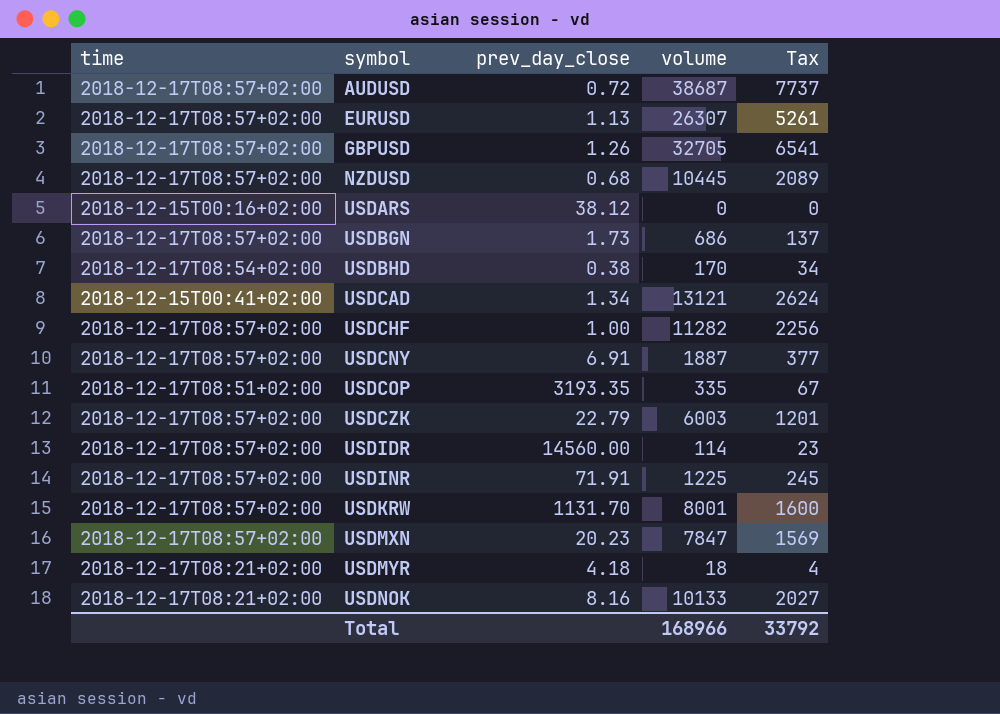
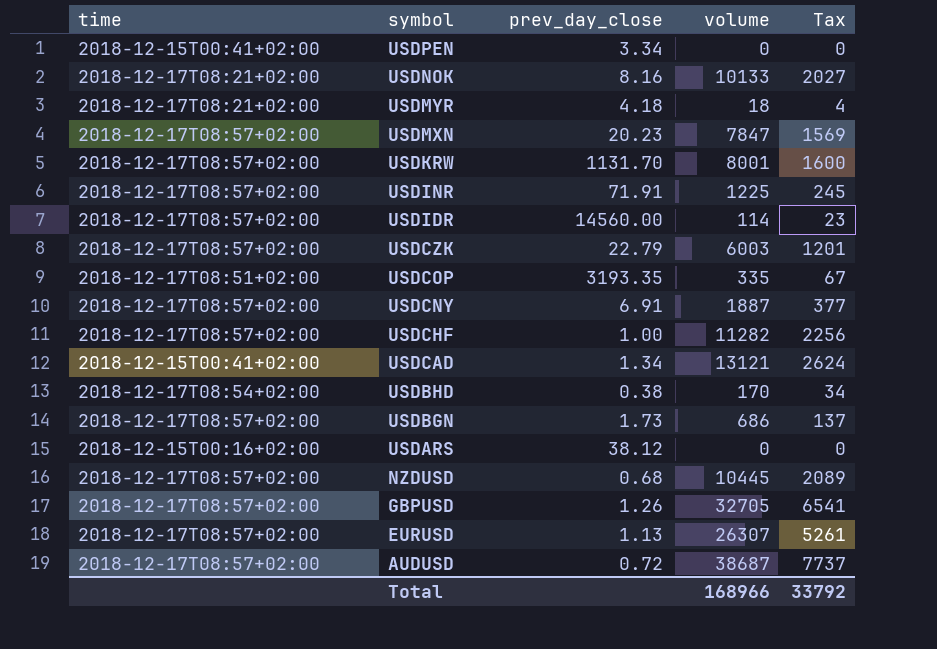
row order: symbol ascending -> symbol descending
row USDPEN: none -> 2018-12-15T00:41+02:00 | 3.34 | 0 | 0

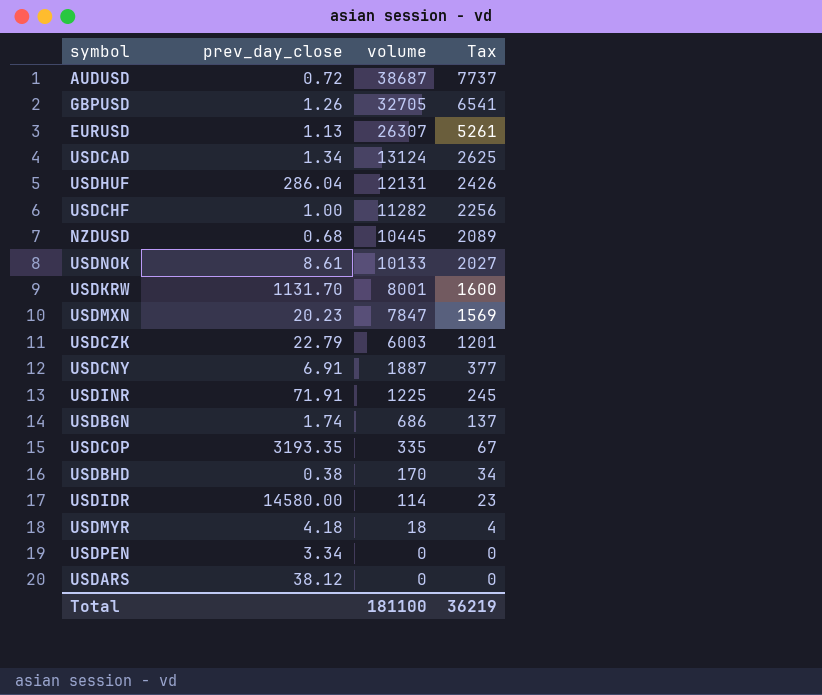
row order: symbol descending -> volume descending
column time | position: 1 -> none
USDCAD | volume: 13121 -> 13124
USDCAD | Tax: 2624 -> 2625
row USDHUF: none -> 286.04 | 12131 | 2426
USDNOK | prev_day_close: 8.16 -> 8.61
USDBGN | prev_day_close: 1.73 -> 1.74
USDIDR | prev_day_close: 14560.00 -> 14580.00
Total | volume: 168966 -> 181100
Total | Tax: 33792 -> 36219

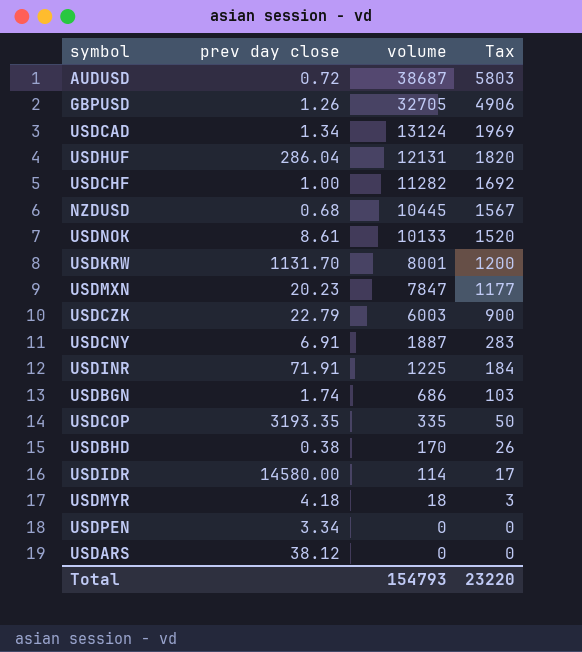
column name: prev_day_close -> prev day close
column Tax | formula: [volume] * 0.2 -> [volume] * 0.15
row EURUSD: 1.13 | 26307 | 5261 -> none
Total | volume: 181100 -> 154793
Total | Tax: 36219 -> 23220

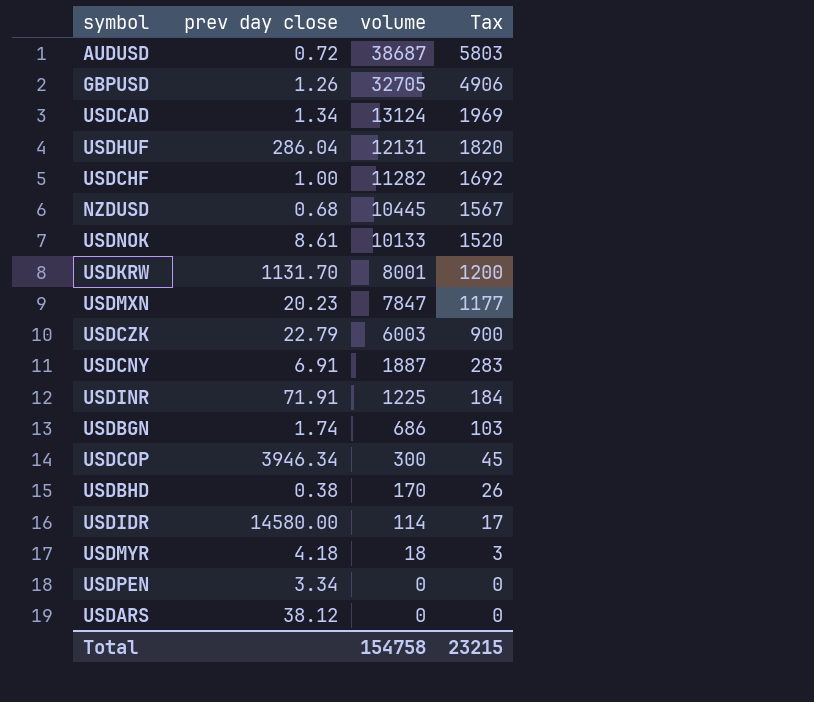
USDCOP | prev day close: 3193.35 -> 3946.34
USDCOP | volume: 335 -> 300
USDCOP | Tax: 50 -> 45
Total | volume: 154793 -> 154758
Total | Tax: 23220 -> 23215

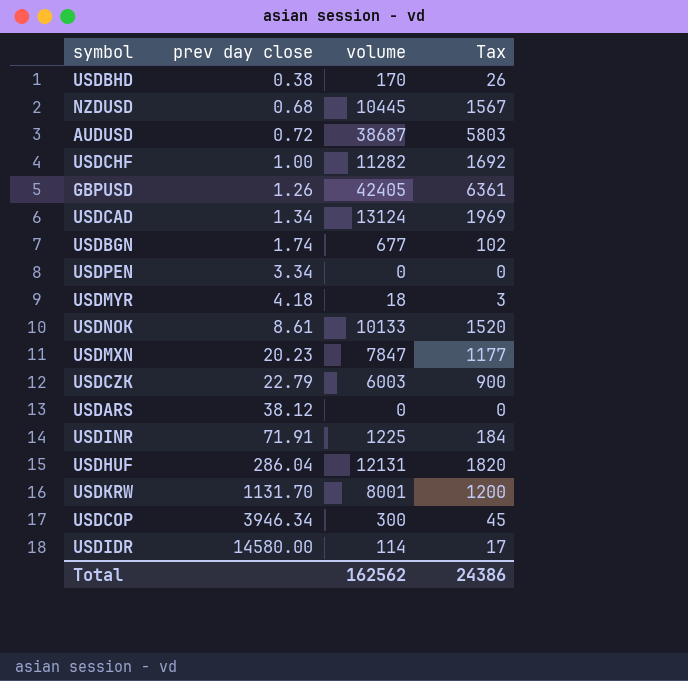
row order: volume descending -> prev day close ascending
row USDCNY: 6.91 | 1887 | 283 -> none
GBPUSD | volume: 32705 -> 42405
GBPUSD | Tax: 4906 -> 6361
USDBGN | volume: 686 -> 677
USDBGN | Tax: 103 -> 102
Total | volume: 154758 -> 162562
Total | Tax: 23215 -> 24386

